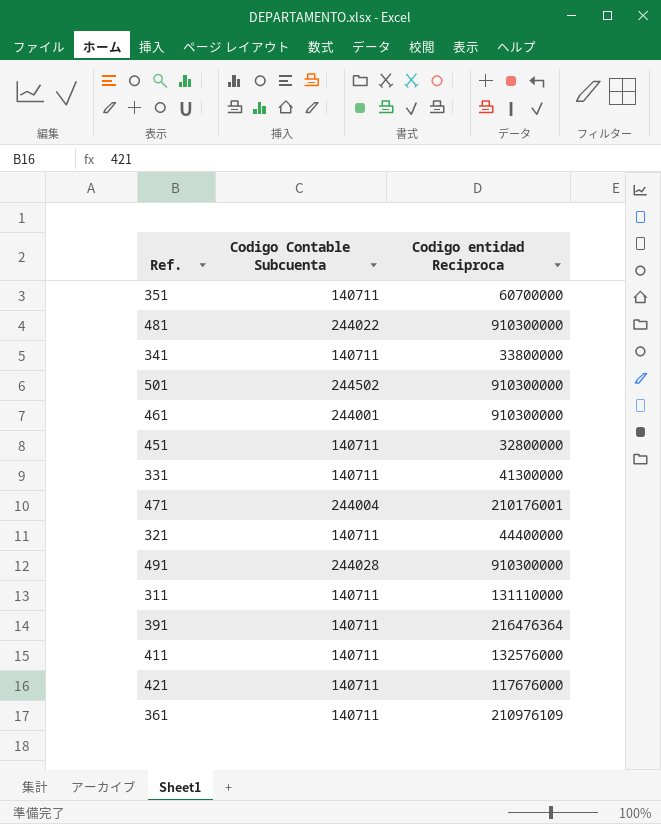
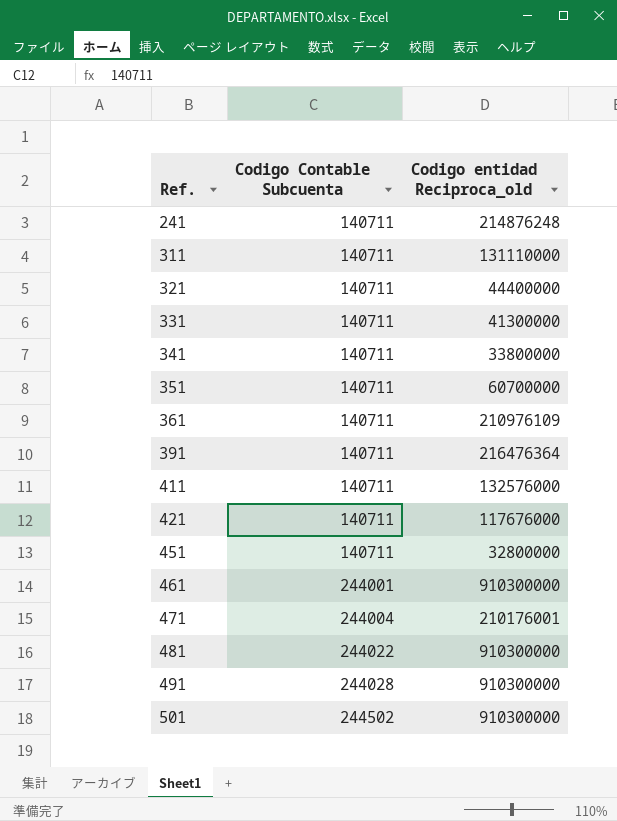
row order: none -> Ref. ascending
column name: Codigo entidad Reciproca -> Codigo entidad Reciproca_old
row 241: none -> 140711 | 214876248

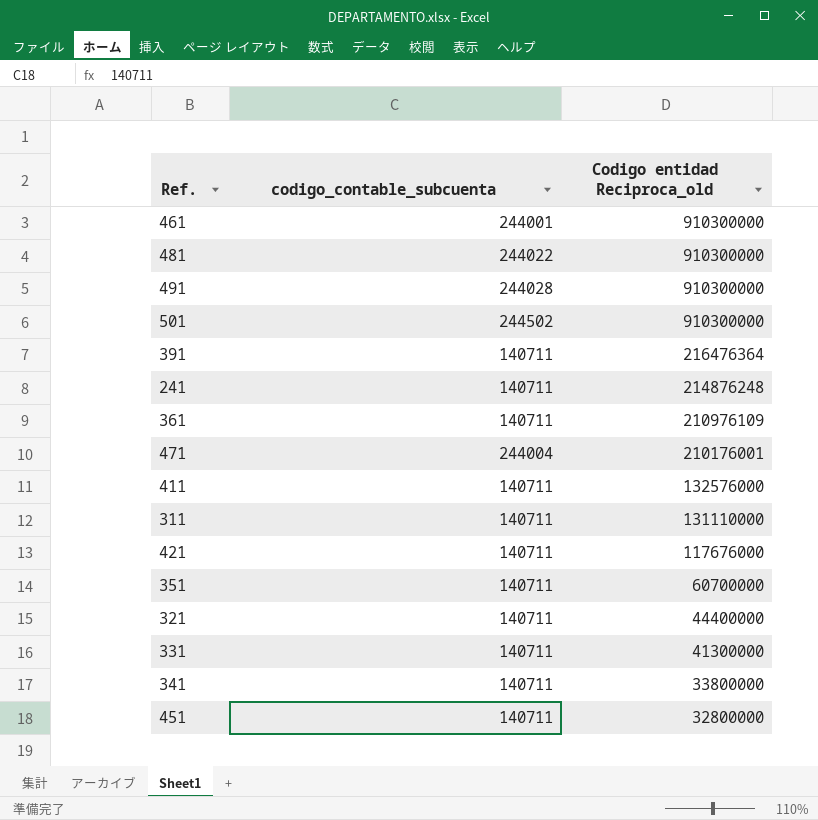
row order: Ref. ascending -> Codigo entidad Reciproca_old descending
column name: Codigo Contable Subcuenta -> codigo_contable_subcuenta

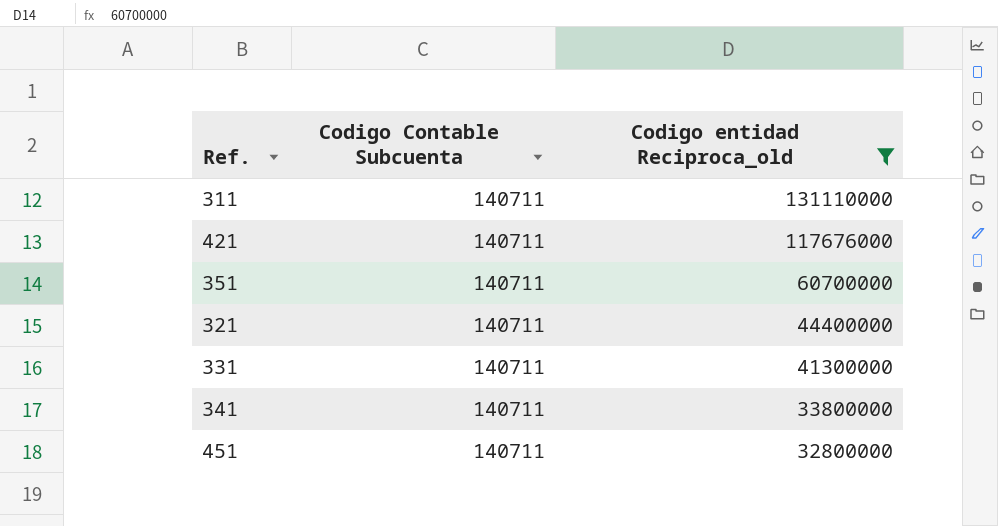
filter: none -> Codigo entidad Reciproca_old <= 131110000
column name: codigo_contable_subcuenta -> Codigo Contable Subcuenta

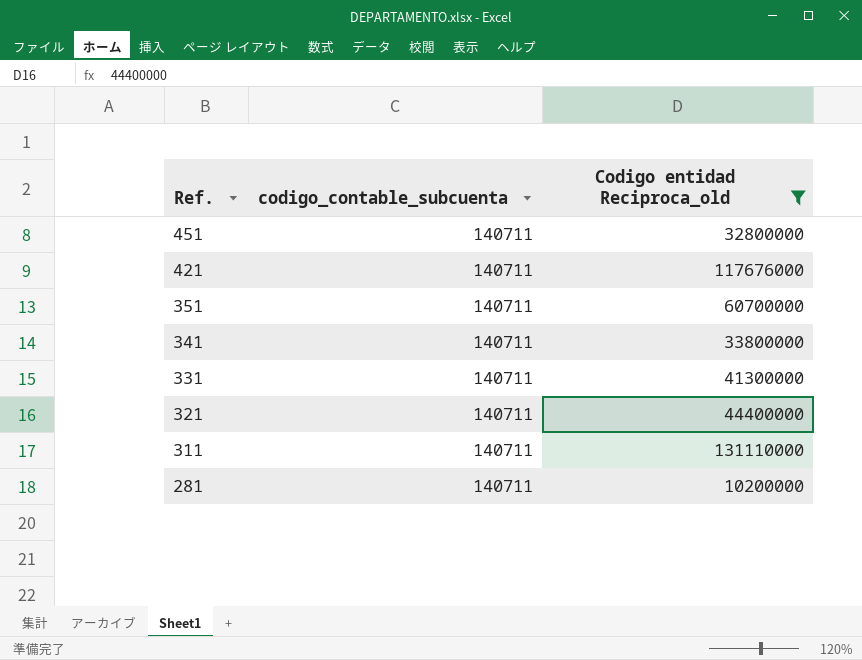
row order: Codigo entidad Reciproca_old descending -> Ref. descending
column name: Codigo Contable Subcuenta -> codigo_contable_subcuenta
row 281: none -> 140711 | 10200000

